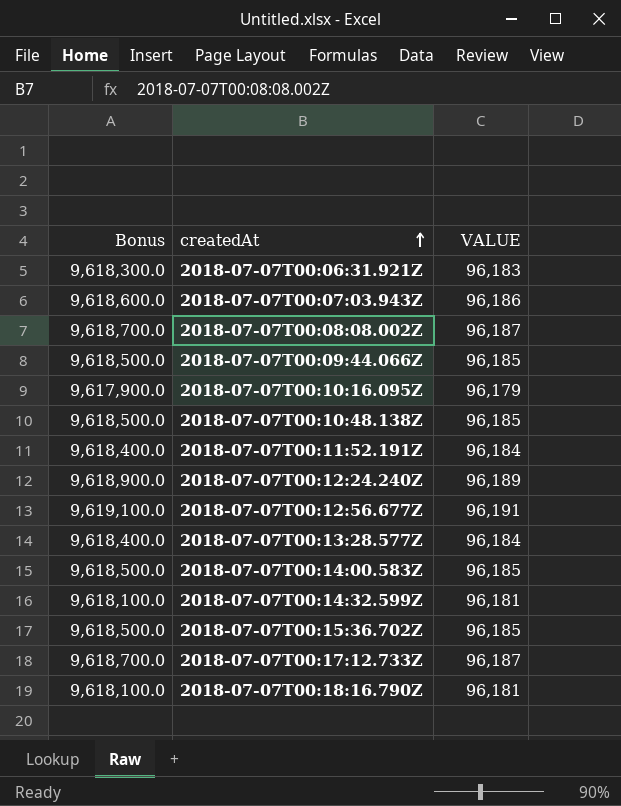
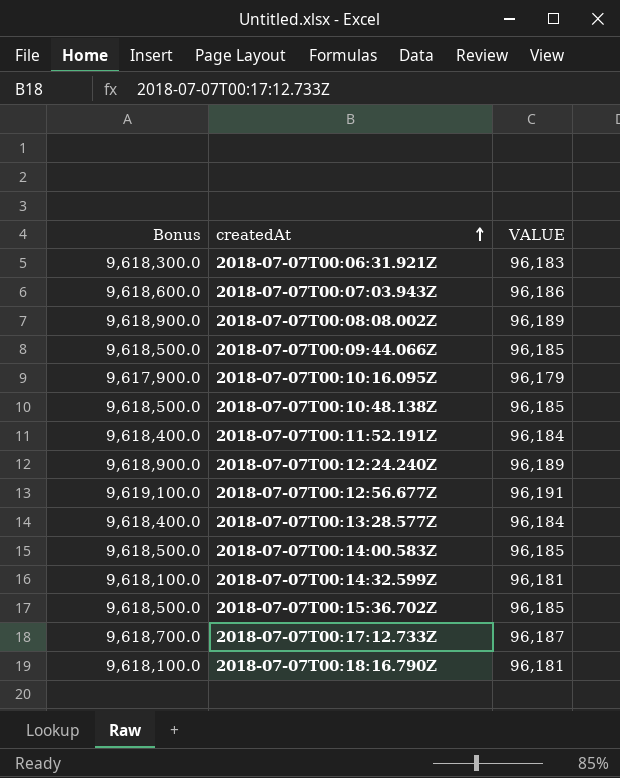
2018-07-07T00:08:08.002Z | Bonus: 9,618,700.0 -> 9,618,900.0
2018-07-07T00:08:08.002Z | VALUE: 96,187 -> 96,189

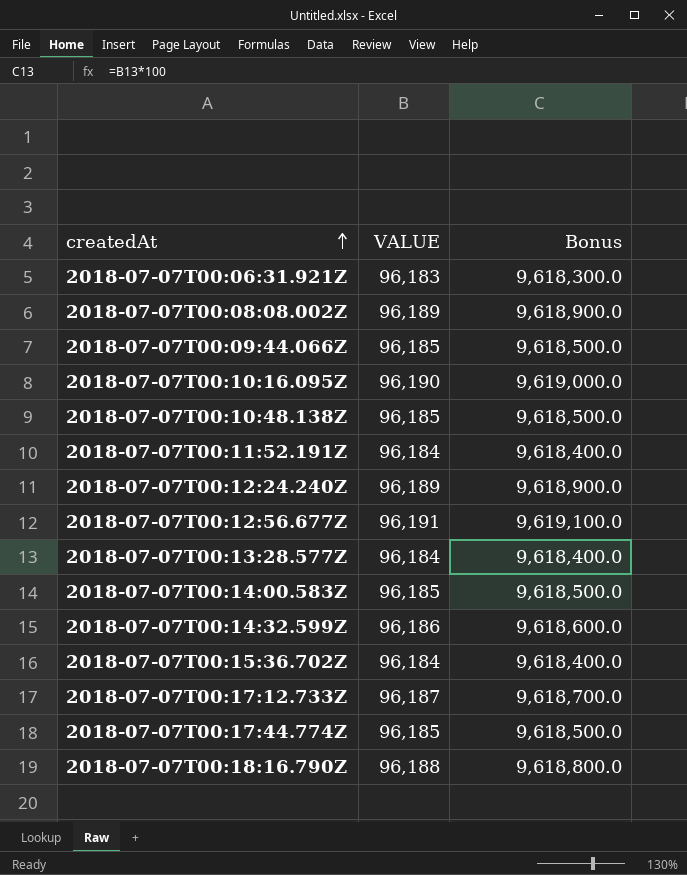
column Bonus | position: 1 -> 3
row 2018-07-07T00:07:03.943Z: 9,618,600.0 | 96,186 -> none
2018-07-07T00:10:16.095Z | VALUE: 96,179 -> 96,190
2018-07-07T00:10:16.095Z | Bonus: 9,617,900.0 -> 9,619,000.0
2018-07-07T00:14:32.599Z | VALUE: 96,181 -> 96,186
2018-07-07T00:14:32.599Z | Bonus: 9,618,100.0 -> 9,618,600.0
2018-07-07T00:15:36.702Z | VALUE: 96,185 -> 96,184
2018-07-07T00:15:36.702Z | Bonus: 9,618,500.0 -> 9,618,400.0
row 2018-07-07T00:17:44.774Z: none -> 96,185 | 9,618,500.0
2018-07-07T00:18:16.790Z | VALUE: 96,181 -> 96,188
2018-07-07T00:18:16.790Z | Bonus: 9,618,100.0 -> 9,618,800.0

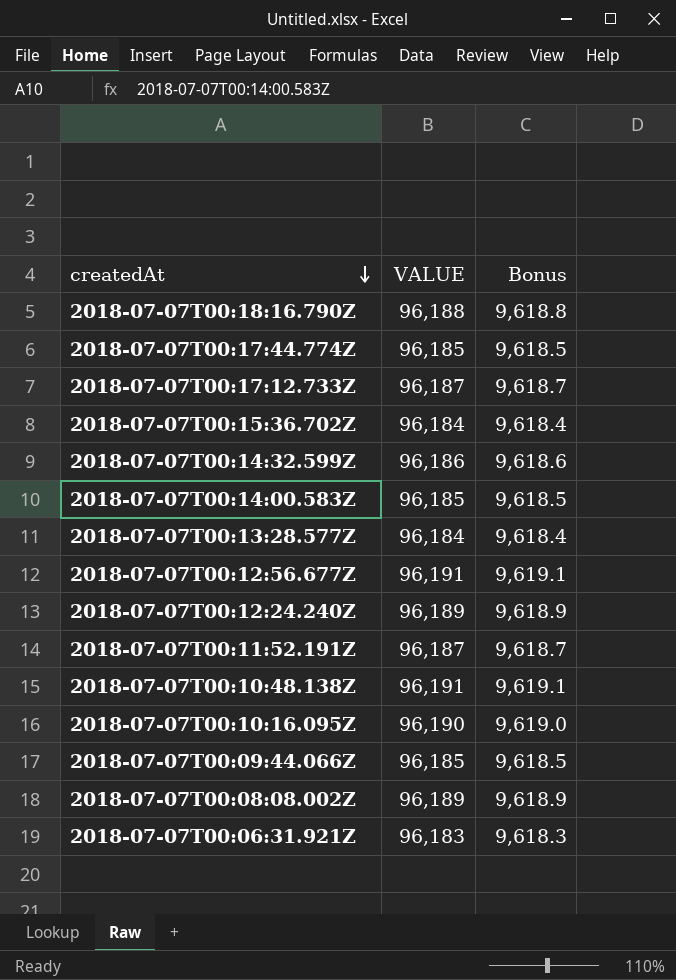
row order: createdAt ascending -> createdAt descending
column Bonus | formula: [VALUE] * 100 -> [VALUE] * 0.1
2018-07-07T00:11:52.191Z | VALUE: 96,184 -> 96,187
2018-07-07T00:10:48.138Z | VALUE: 96,185 -> 96,191

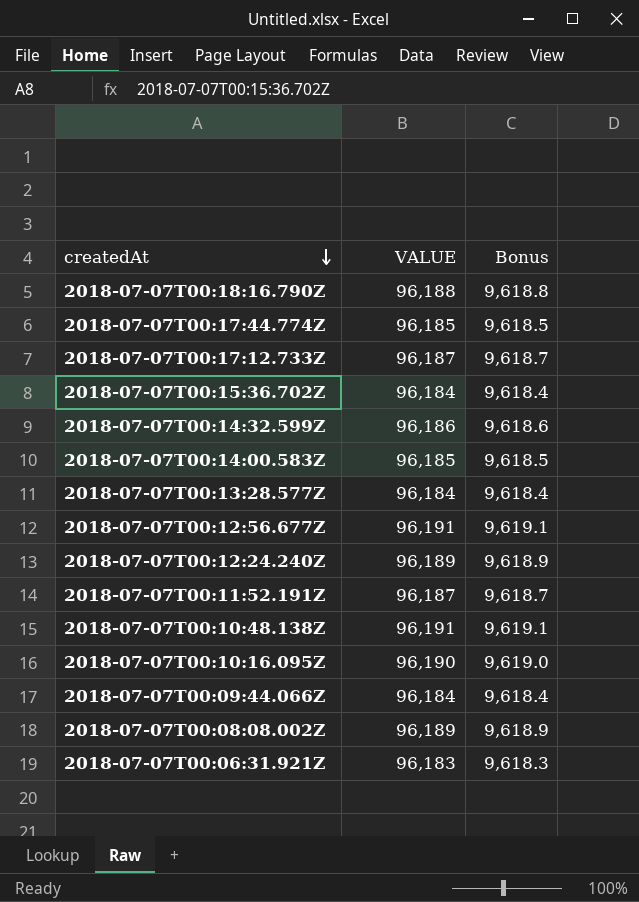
2018-07-07T00:09:44.066Z | VALUE: 96,185 -> 96,184
2018-07-07T00:09:44.066Z | Bonus: 9,618.5 -> 9,618.4

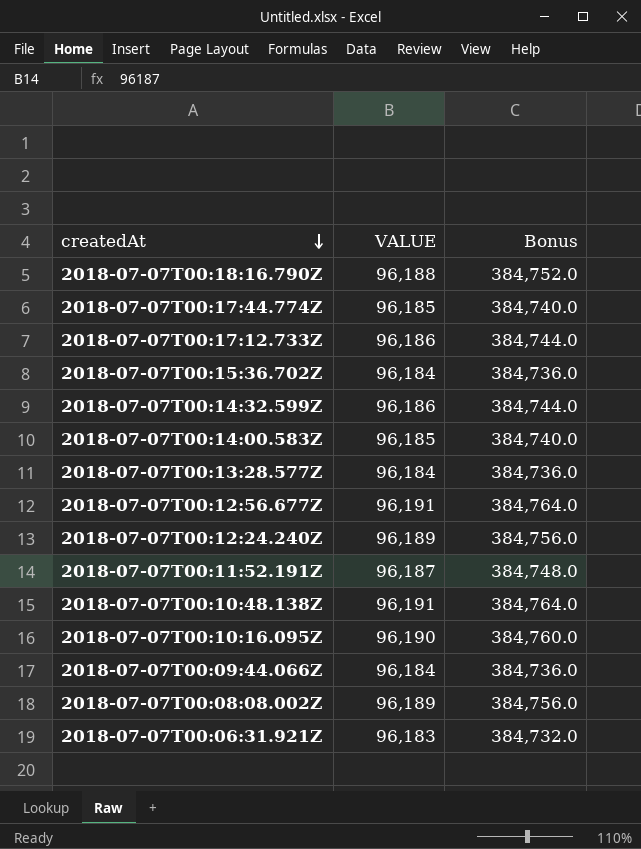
column Bonus | formula: [VALUE] * 0.1 -> [VALUE] * 4
2018-07-07T00:17:12.733Z | VALUE: 96,187 -> 96,186

